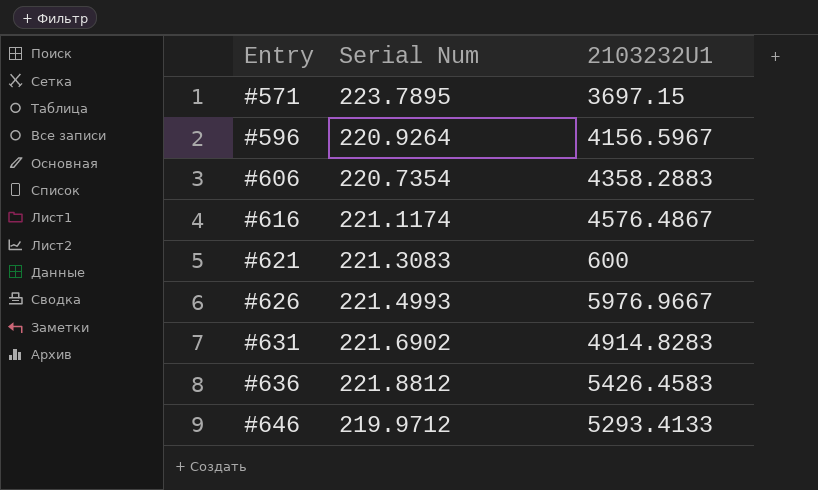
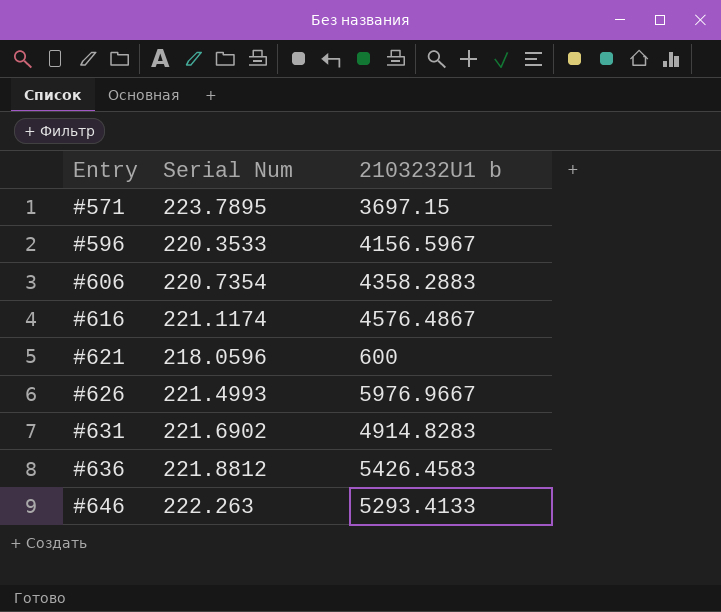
column name: 2103232U1 -> 2103232U1 b
#596 | Serial Num: 220.9264 -> 220.3533
#621 | Serial Num: 221.3083 -> 218.0596
#646 | Serial Num: 219.9712 -> 222.263

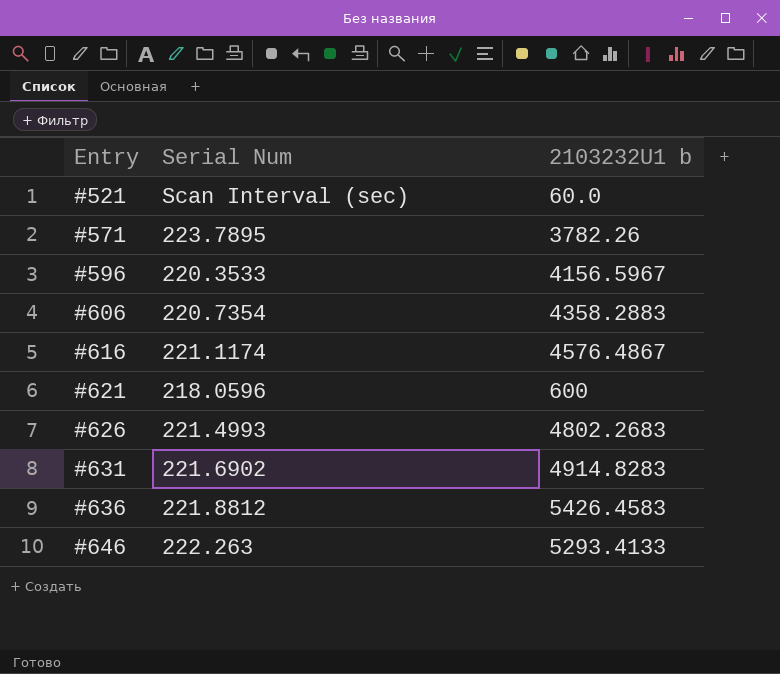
row #521: none -> Scan Interval (sec) | 60.0
#571 | 2103232U1 b: 3697.15 -> 3782.26
#626 | 2103232U1 b: 5976.9667 -> 4802.2683

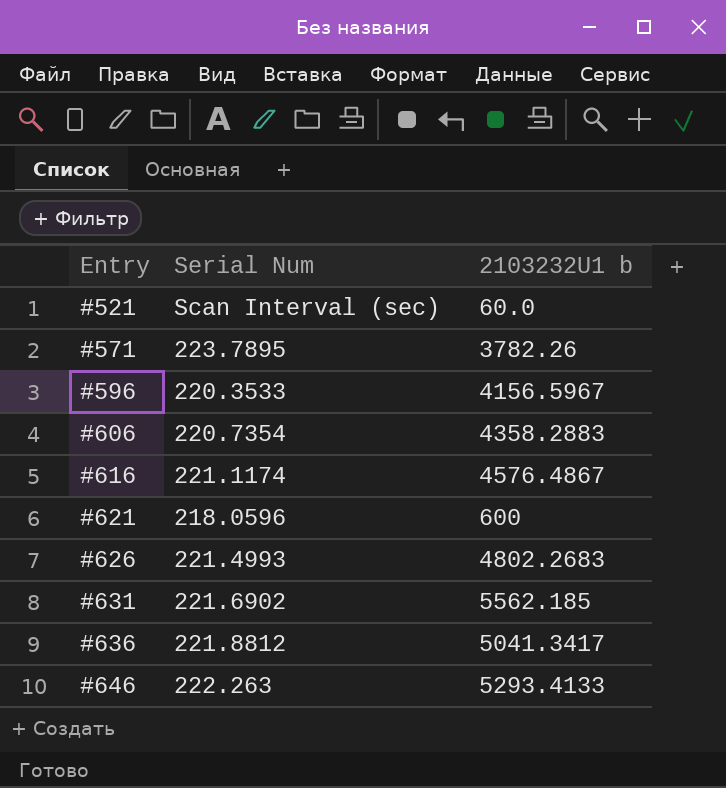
#631 | 2103232U1 b: 4914.8283 -> 5562.185
#636 | 2103232U1 b: 5426.4583 -> 5041.3417

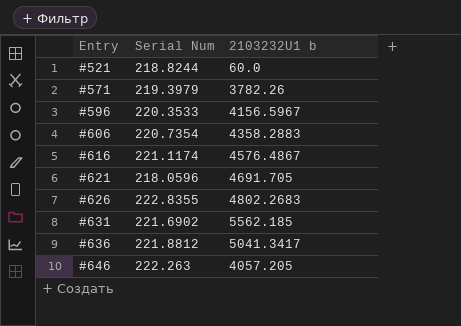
#521 | Serial Num: Scan Interval (sec) -> 218.8244
#571 | Serial Num: 223.7895 -> 219.3979
#621 | 2103232U1 b: 600 -> 4691.705
#626 | Serial Num: 221.4993 -> 222.8355
#646 | 2103232U1 b: 5293.4133 -> 4057.205

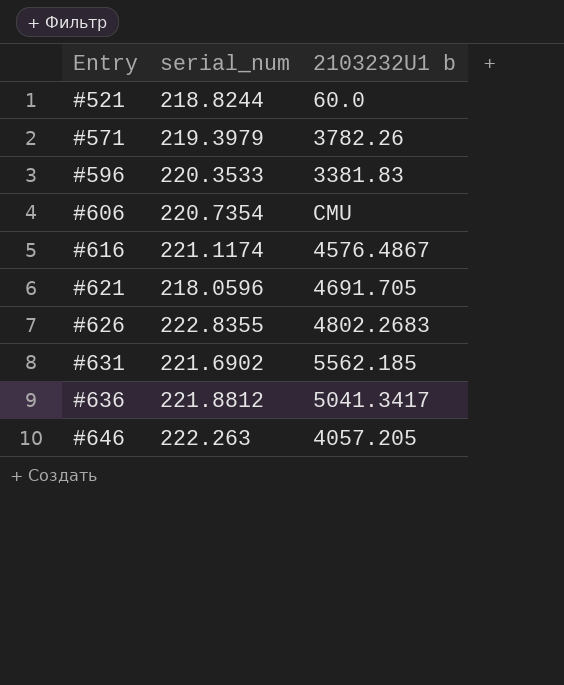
column name: Serial Num -> serial_num
#596 | 2103232U1 b: 4156.5967 -> 3381.83
#606 | 2103232U1 b: 4358.2883 -> CMU

